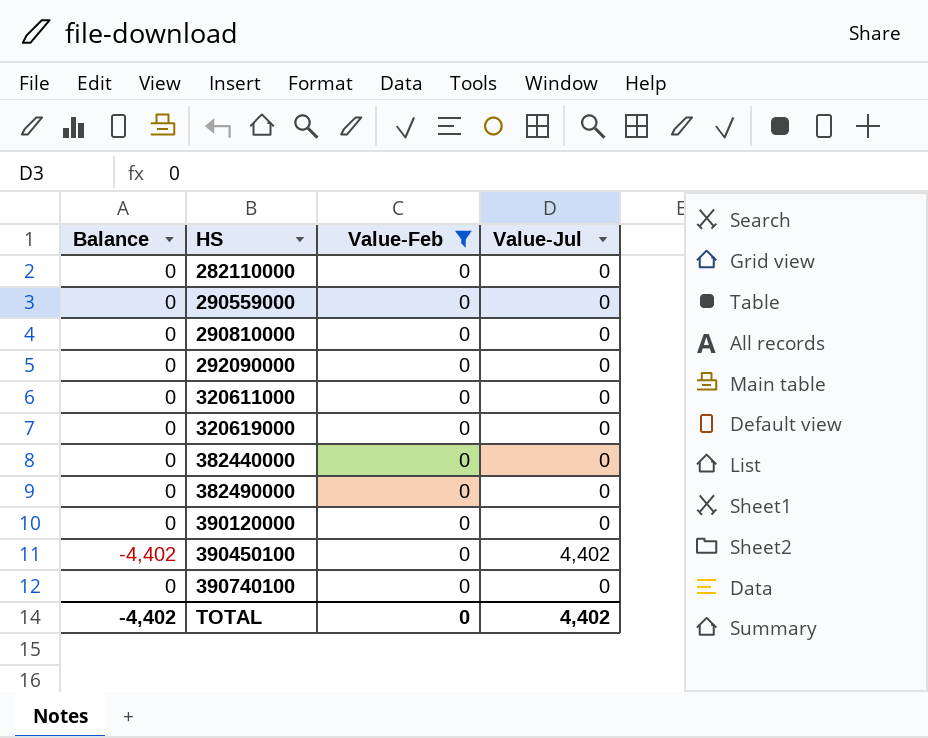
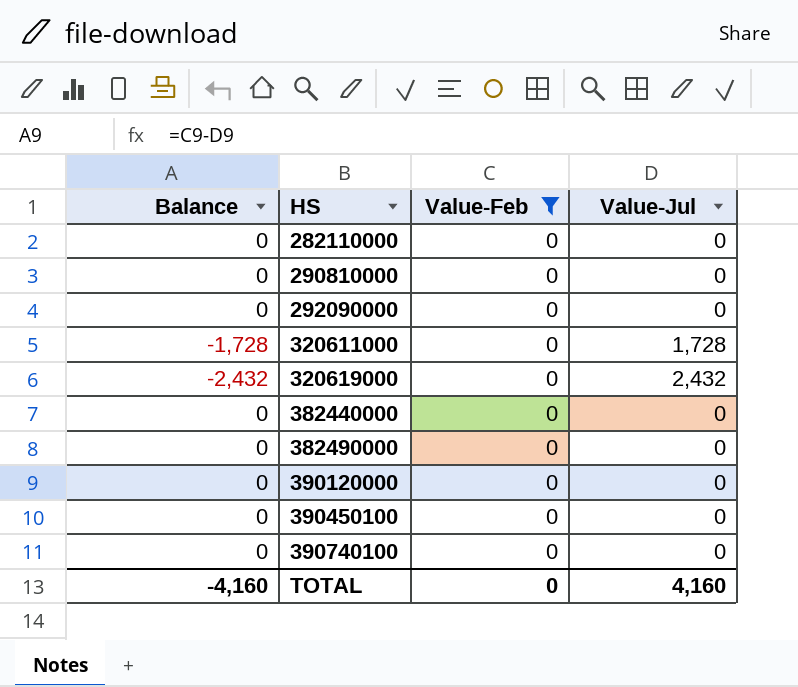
row 290559000: 0 | 0 | 0 -> none
320611000 | Balance: 0 -> -1,728
320611000 | Value-Jul: 0 -> 1,728
320619000 | Balance: 0 -> -2,432
320619000 | Value-Jul: 0 -> 2,432
390450100 | Balance: -4,402 -> 0
390450100 | Value-Jul: 4,402 -> 0
TOTAL | Balance: -4,402 -> -4,160
TOTAL | Value-Jul: 4,402 -> 4,160

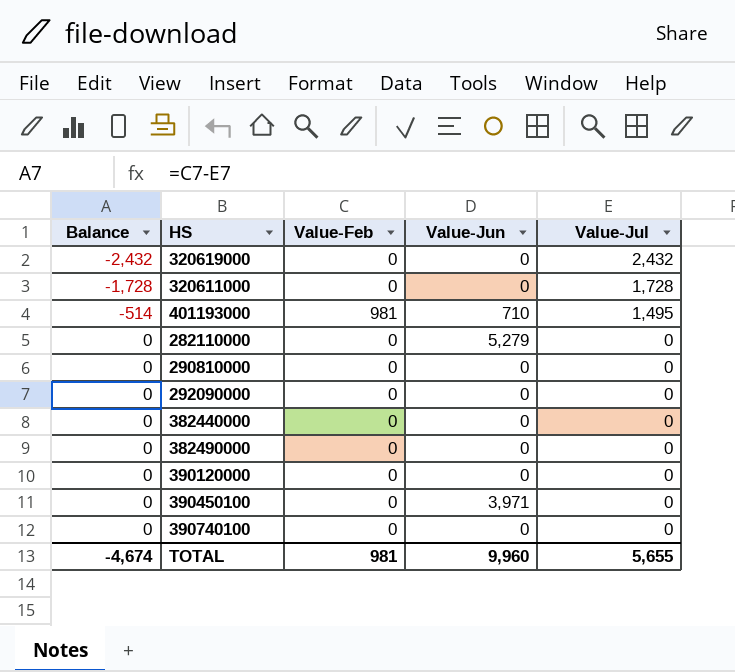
filter: Value-Feb = 0 -> none
row order: HS ascending -> Balance ascending
column Value-Jun | position: none -> 4
TOTAL | Balance: -4,160 -> -4,674
TOTAL | Value-Feb: 0 -> 981
TOTAL | Value-Jul: 4,160 -> 5,655

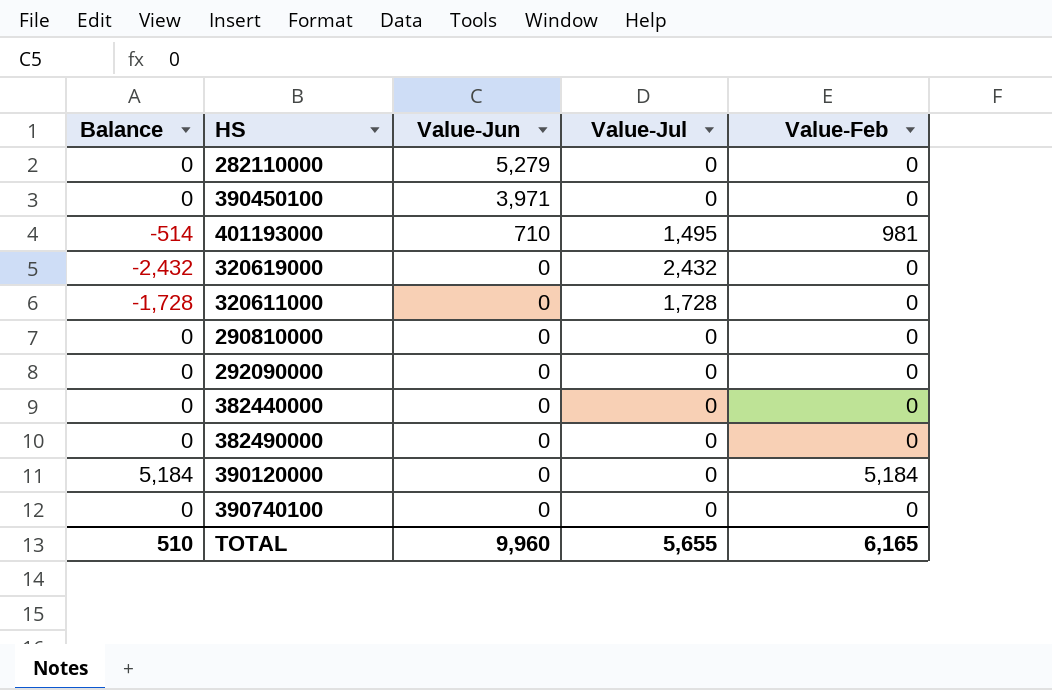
row order: Balance ascending -> Value-Jun descending
column Value-Feb | position: 3 -> 5
390120000 | Balance: 0 -> 5,184
390120000 | Value-Feb: 0 -> 5,184
TOTAL | Balance: -4,674 -> 510
TOTAL | Value-Feb: 981 -> 6,165

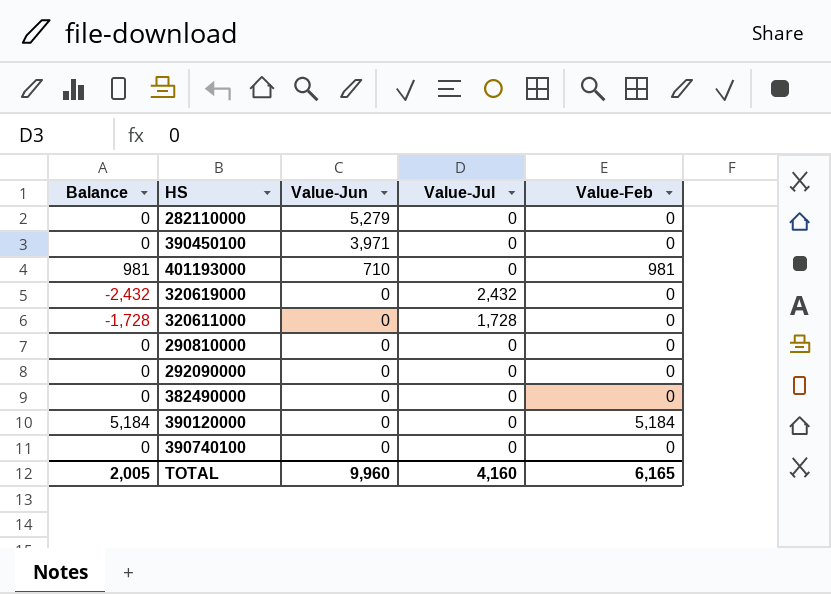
row 382440000: 0 | 0 | 0 | 0 -> none
401193000 | Balance: -514 -> 981
401193000 | Value-Jul: 1,495 -> 0
TOTAL | Balance: 510 -> 2,005
TOTAL | Value-Jul: 5,655 -> 4,160

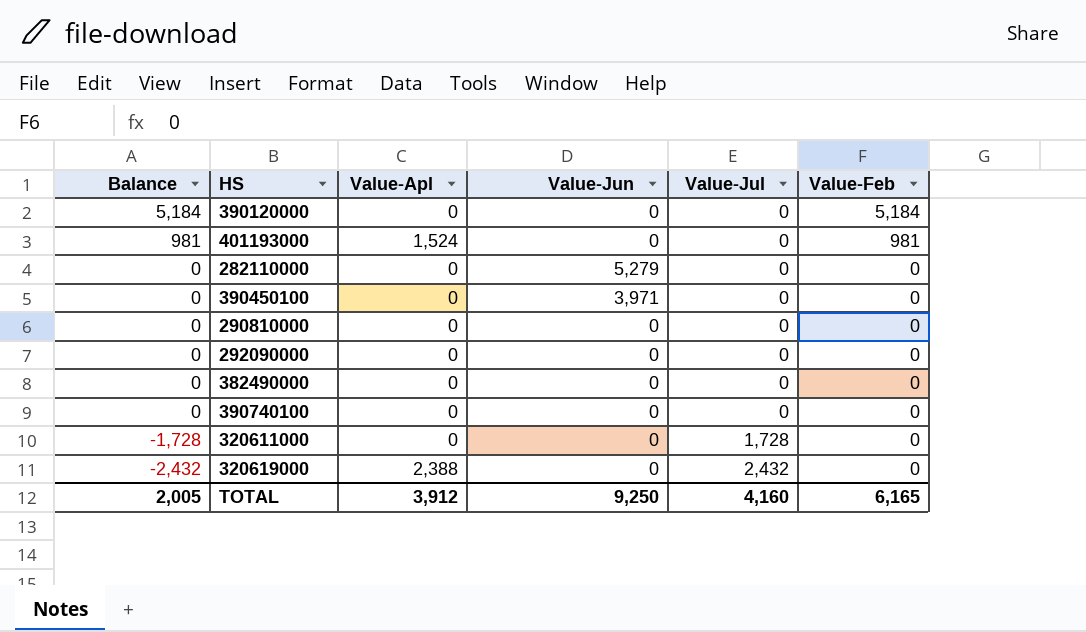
row order: Value-Jun descending -> Balance descending
column Value-Apl | position: none -> 3
401193000 | Value-Jun: 710 -> 0
TOTAL | Value-Jun: 9,960 -> 9,250

